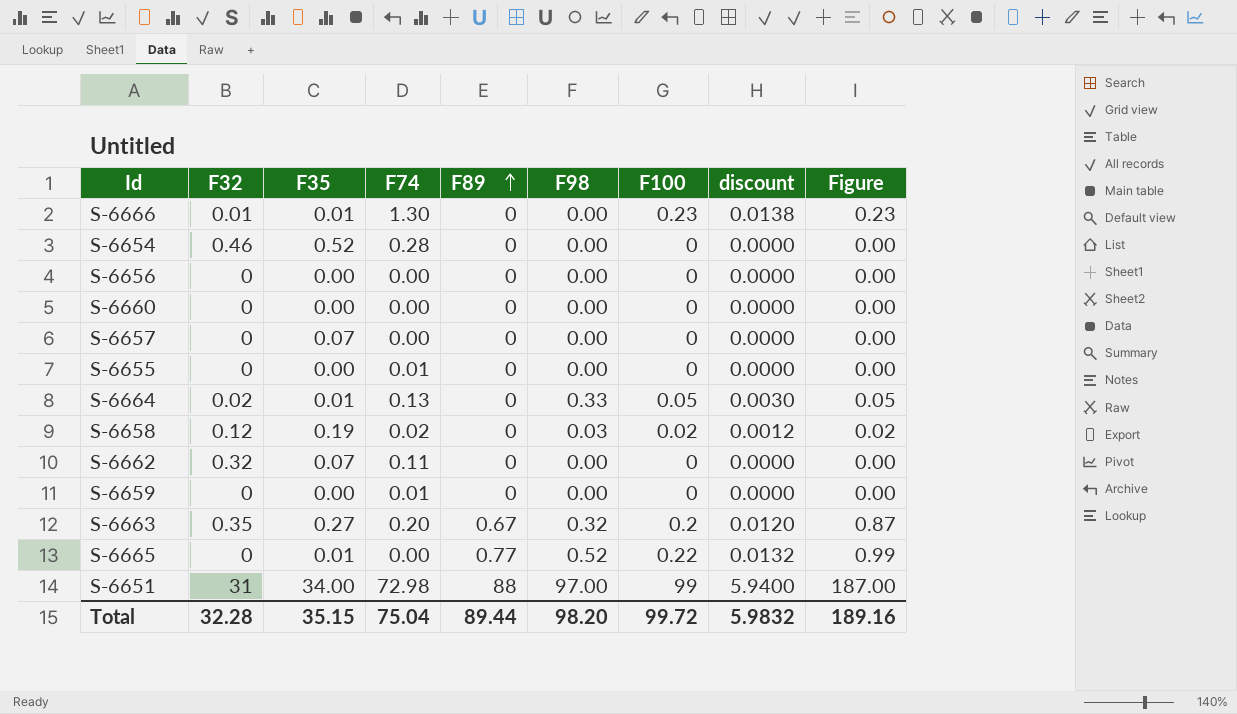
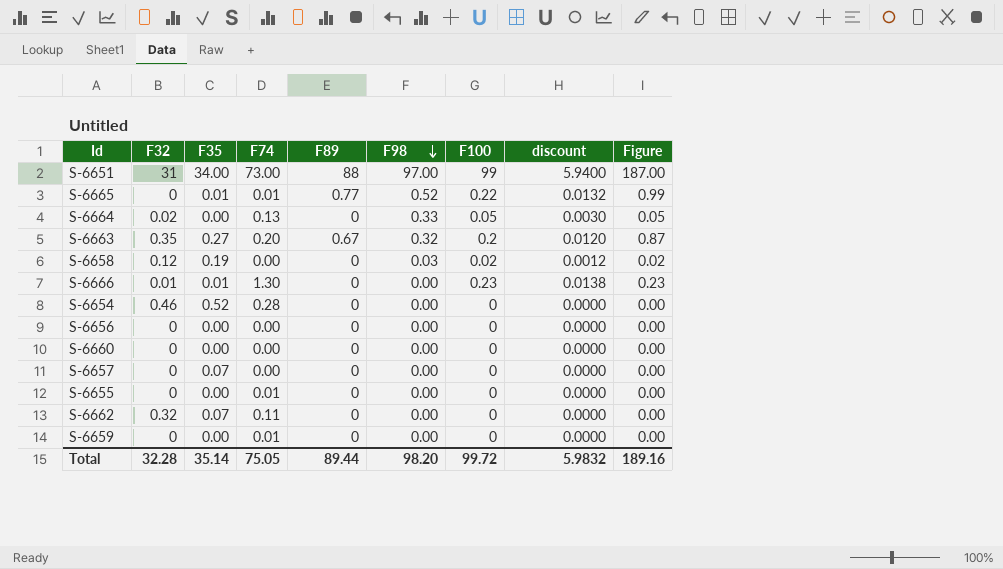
row order: F89 ascending -> F98 descending
S-6651 | F74: 72.98 -> 73.00
S-6665 | F74: 0.00 -> 0.01
S-6664 | F35: 0.01 -> 0.00
S-6658 | F74: 0.02 -> 0.00
Total | F35: 35.15 -> 35.14
Total | F74: 75.04 -> 75.05

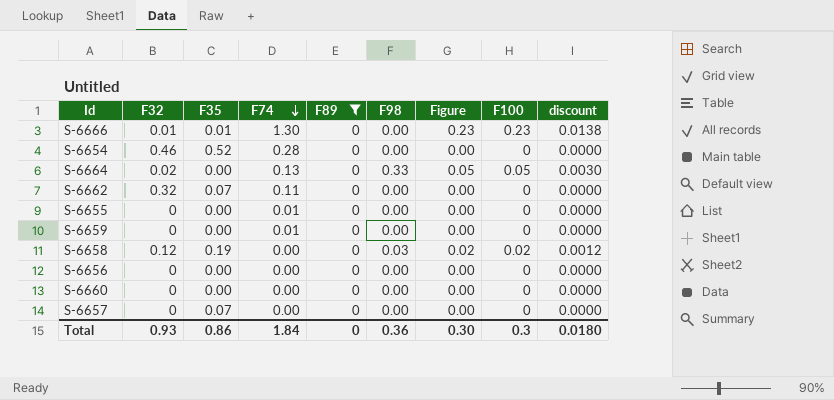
filter: none -> F89 = 0
row order: F98 descending -> F74 descending
column Figure | position: 9 -> 7
Total | F32: 32.28 -> 0.93
Total | F35: 35.14 -> 0.86
Total | F74: 75.05 -> 1.84
Total | F89: 89.44 -> 0
Total | F98: 98.20 -> 0.36
Total | Figure: 189.16 -> 0.30
Total | F100: 99.72 -> 0.3
Total | discount: 5.9832 -> 0.0180

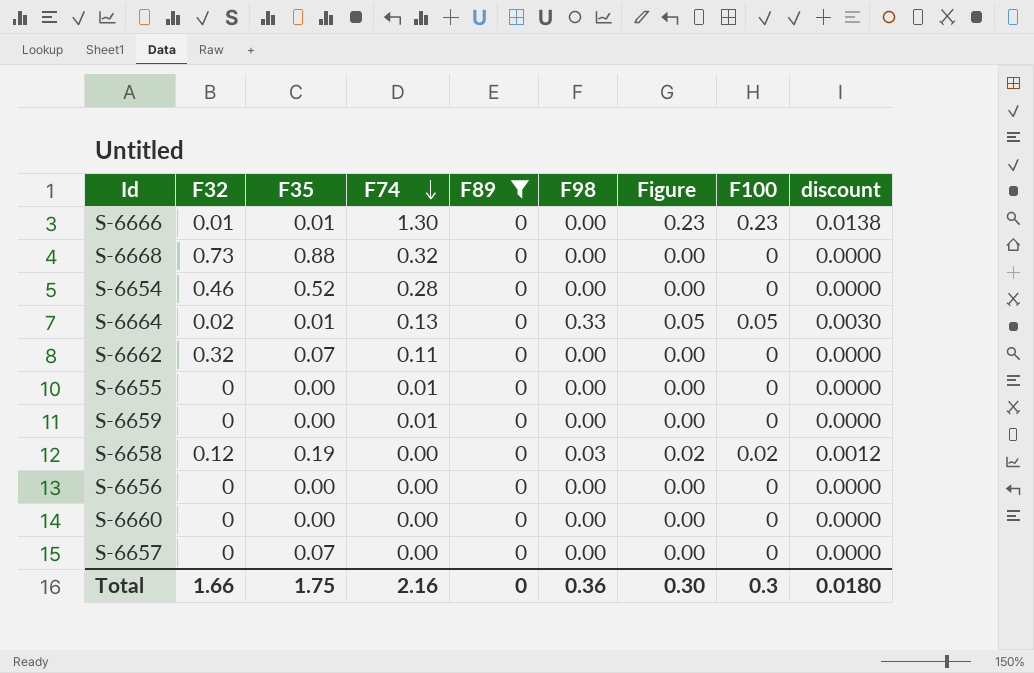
row S-6668: none -> 0.73 | 0.88 | 0.32 | 0 | 0.00 | 0.00 | 0 | 0.0000
S-6664 | F35: 0.00 -> 0.01
Total | F32: 0.93 -> 1.66
Total | F35: 0.86 -> 1.75
Total | F74: 1.84 -> 2.16

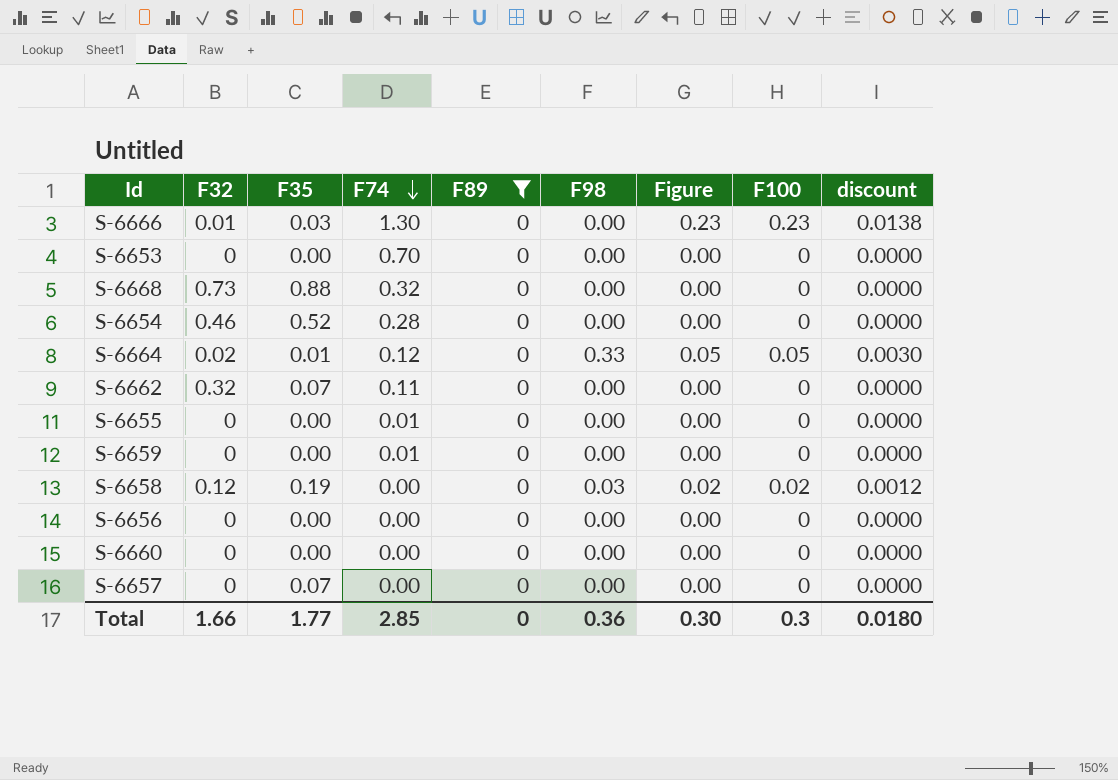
S-6666 | F35: 0.01 -> 0.03
row S-6653: none -> 0 | 0.00 | 0.70 | 0 | 0.00 | 0.00 | 0 | 0.0000
S-6664 | F74: 0.13 -> 0.12
Total | F35: 1.75 -> 1.77
Total | F74: 2.16 -> 2.85

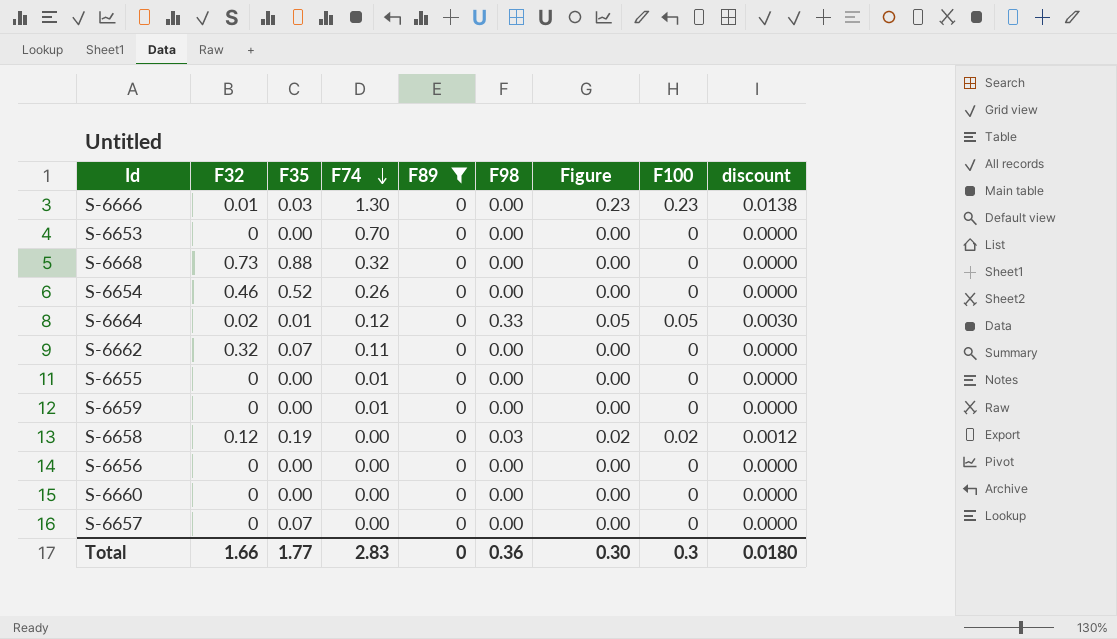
S-6654 | F74: 0.28 -> 0.26
Total | F74: 2.85 -> 2.83

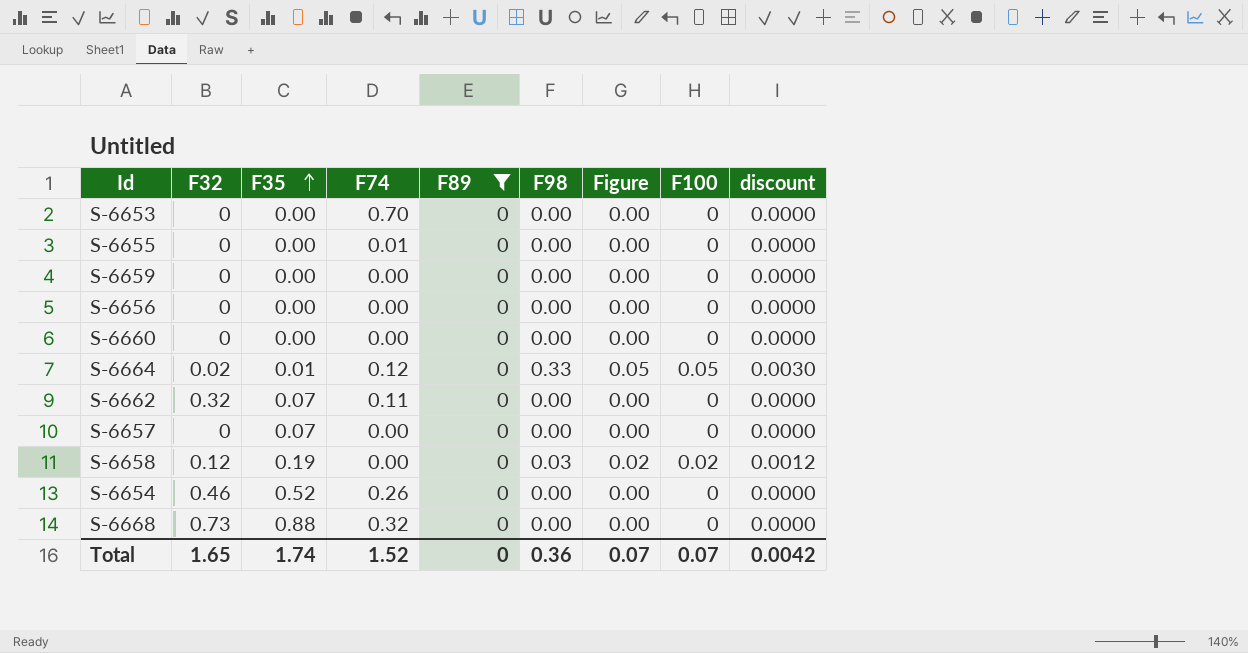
row order: F74 descending -> F35 ascending
row S-6666: 0.01 | 0.03 | 1.30 | 0 | 0.00 | 0.23 | 0.23 | 0.0138 -> none
S-6659 | F74: 0.01 -> 0.00
Total | F32: 1.66 -> 1.65
Total | F35: 1.77 -> 1.74
Total | F74: 2.83 -> 1.52
Total | Figure: 0.30 -> 0.07
Total | F100: 0.3 -> 0.07
Total | discount: 0.0180 -> 0.0042

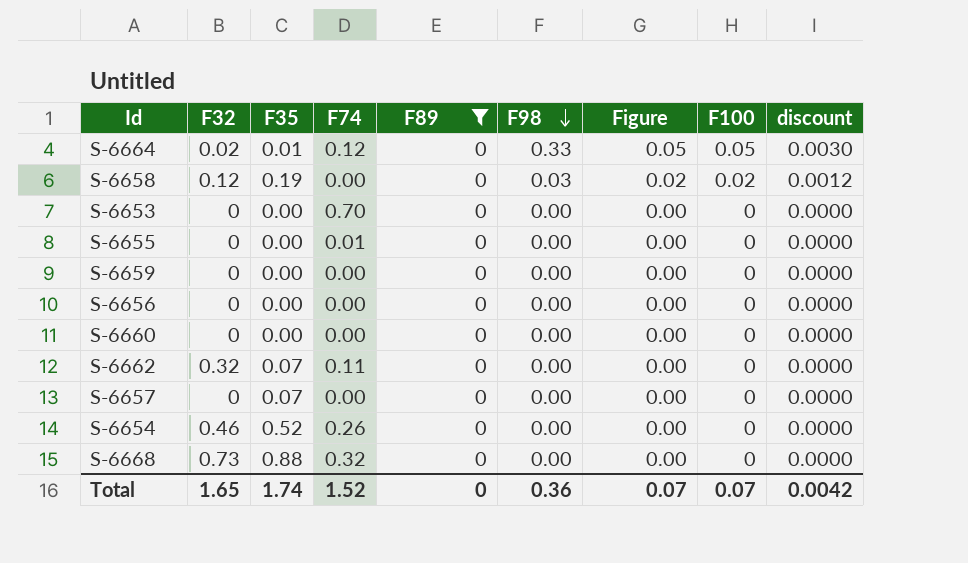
row order: F35 ascending -> F98 descending

